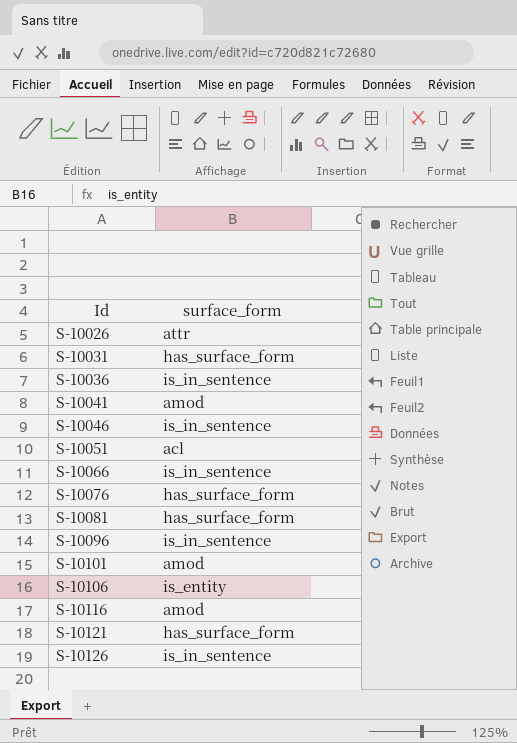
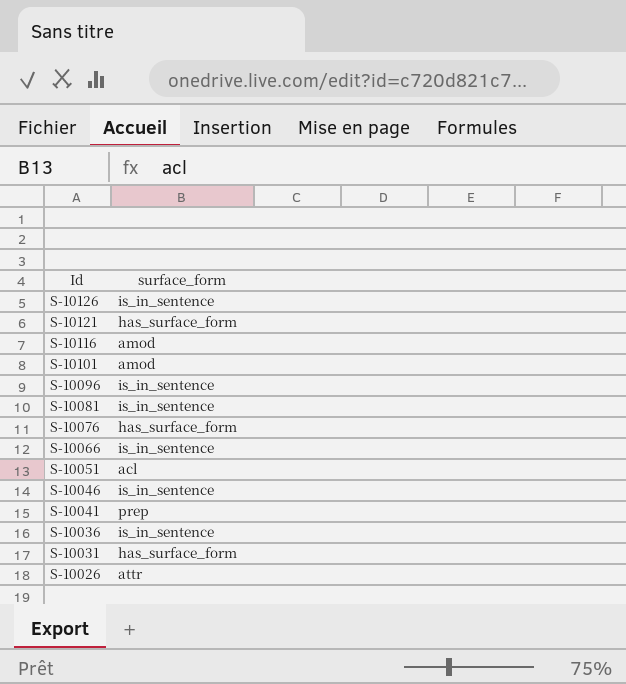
row order: Id ascending -> Id descending
row S-10106: is_entity -> none
S-10081 | surface_form: has_surface_form -> is_in_sentence
S-10041 | surface_form: amod -> prep

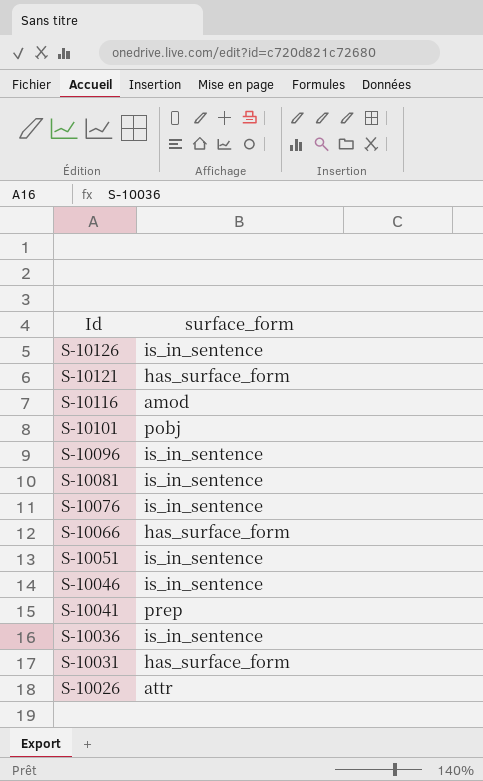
S-10101 | surface_form: amod -> pobj
S-10076 | surface_form: has_surface_form -> is_in_sentence
S-10066 | surface_form: is_in_sentence -> has_surface_form
S-10051 | surface_form: acl -> is_in_sentence

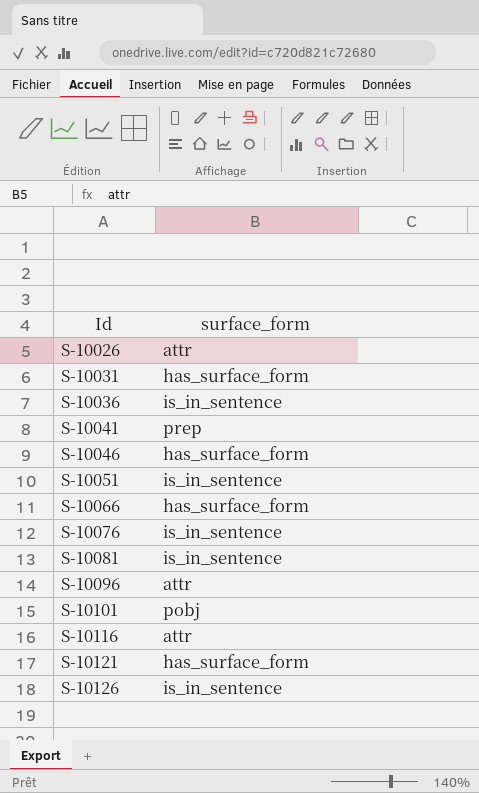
row order: Id descending -> Id ascending
S-10046 | surface_form: is_in_sentence -> has_surface_form
S-10096 | surface_form: is_in_sentence -> attr
S-10116 | surface_form: amod -> attr

